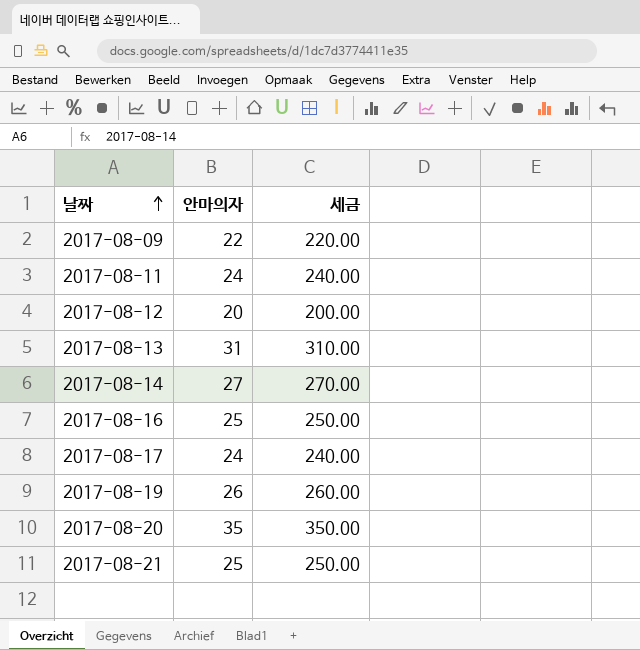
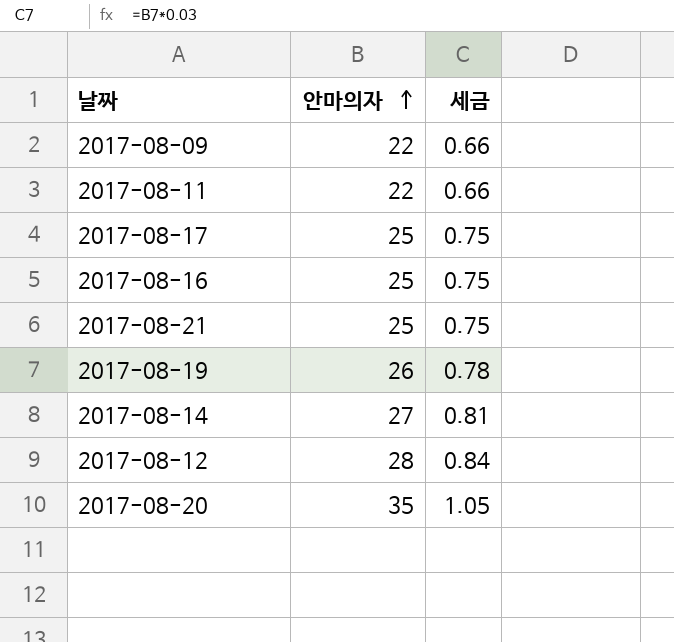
row order: 날짜 ascending -> 안마의자 ascending
column 세금 | formula: [안마의자] * 10 -> [안마의자] * 0.03
row 2017-08-13: 31 | 310.00 -> none
2017-08-11 | 안마의자: 24 -> 22
2017-08-17 | 안마의자: 24 -> 25
2017-08-12 | 안마의자: 20 -> 28

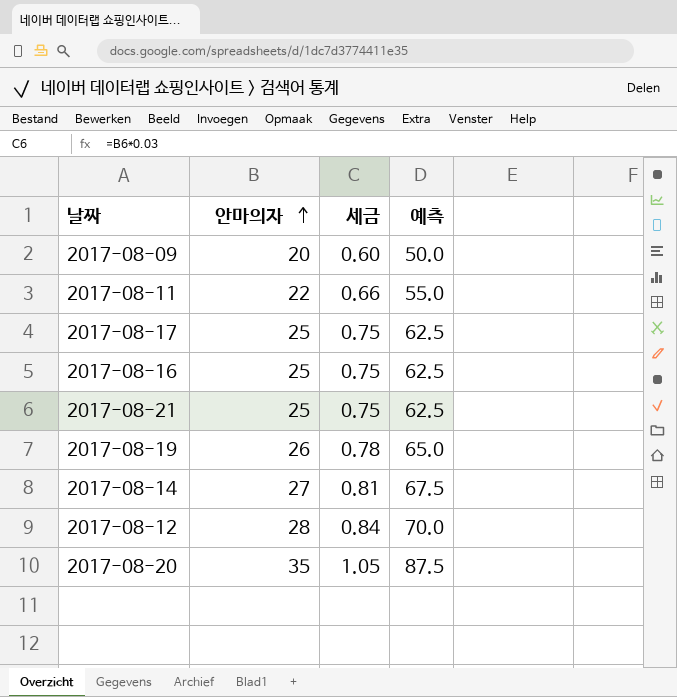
column 예측 | formula: none -> [안마의자] * 2.5
2017-08-09 | 안마의자: 22 -> 20
2017-08-09 | 세금: 0.66 -> 0.60

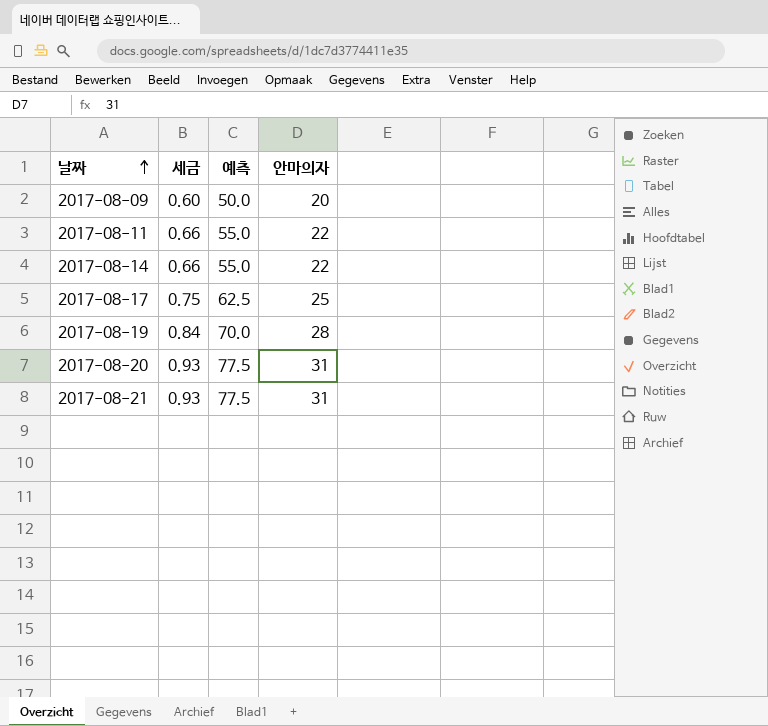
row order: 안마의자 ascending -> 날짜 ascending
column 안마의자 | position: 2 -> 4
row 2017-08-16: 25 | 0.75 | 62.5 -> none
row 2017-08-12: 28 | 0.84 | 70.0 -> none
2017-08-14 | 세금: 0.81 -> 0.66
2017-08-14 | 예측: 67.5 -> 55.0
2017-08-14 | 안마의자: 27 -> 22
2017-08-19 | 세금: 0.78 -> 0.84
2017-08-19 | 예측: 65.0 -> 70.0
2017-08-19 | 안마의자: 26 -> 28
2017-08-20 | 세금: 1.05 -> 0.93
2017-08-20 | 예측: 87.5 -> 77.5
2017-08-20 | 안마의자: 35 -> 31
2017-08-21 | 세금: 0.75 -> 0.93
2017-08-21 | 예측: 62.5 -> 77.5
2017-08-21 | 안마의자: 25 -> 31

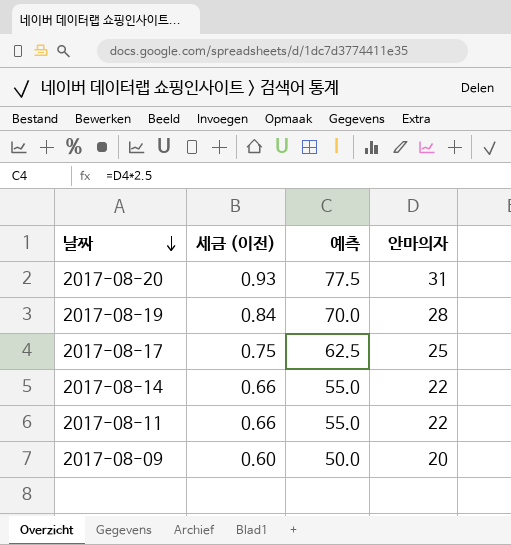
row order: 날짜 ascending -> 날짜 descending
column name: 세금 -> 세금 (이전)
row 2017-08-21: 0.93 | 77.5 | 31 -> none

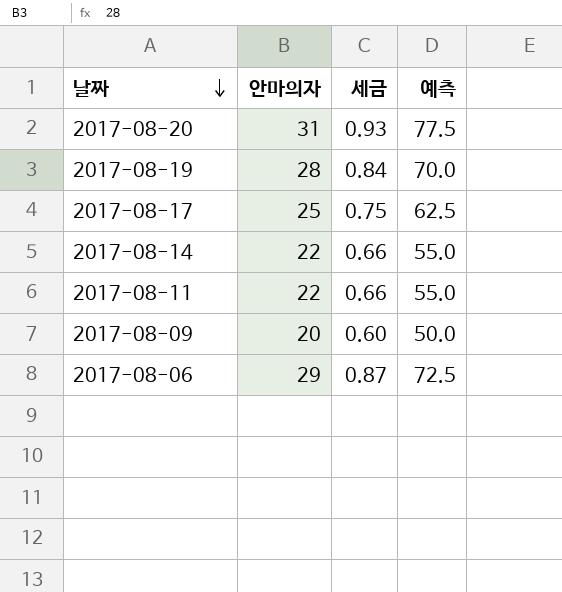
column 안마의자 | position: 4 -> 2
column name: 세금 (이전) -> 세금
row 2017-08-06: none -> 29 | 0.87 | 72.5

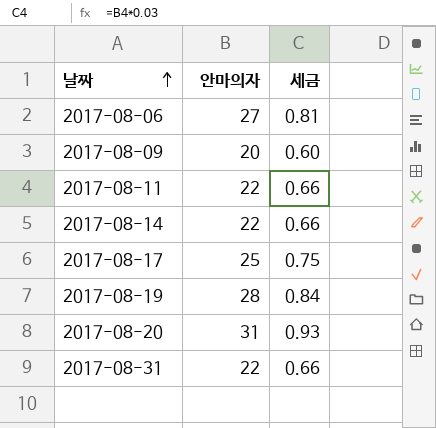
row order: 날짜 descending -> 날짜 ascending
column 예측 | formula: [안마의자] * 2.5 -> none
2017-08-06 | 안마의자: 29 -> 27
2017-08-06 | 세금: 0.87 -> 0.81
row 2017-08-31: none -> 22 | 0.66

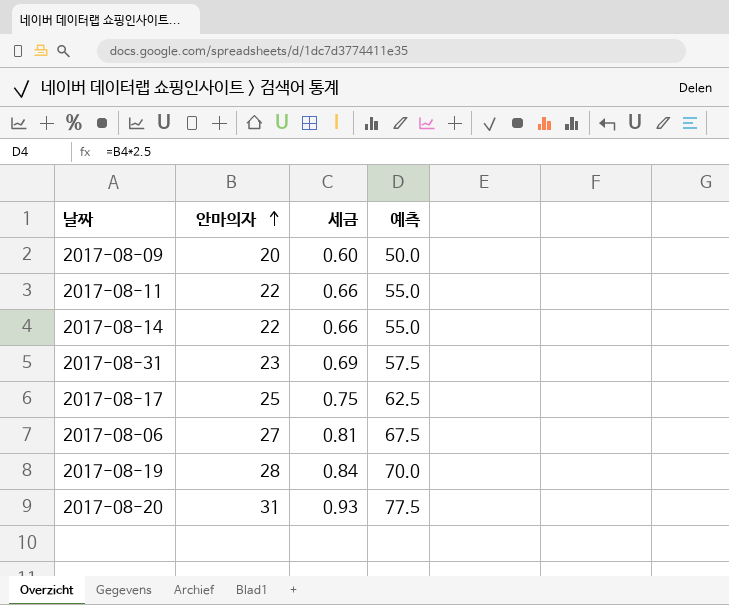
row order: 날짜 ascending -> 안마의자 ascending
column 예측 | formula: none -> [안마의자] * 2.5
2017-08-31 | 안마의자: 22 -> 23
2017-08-31 | 세금: 0.66 -> 0.69

